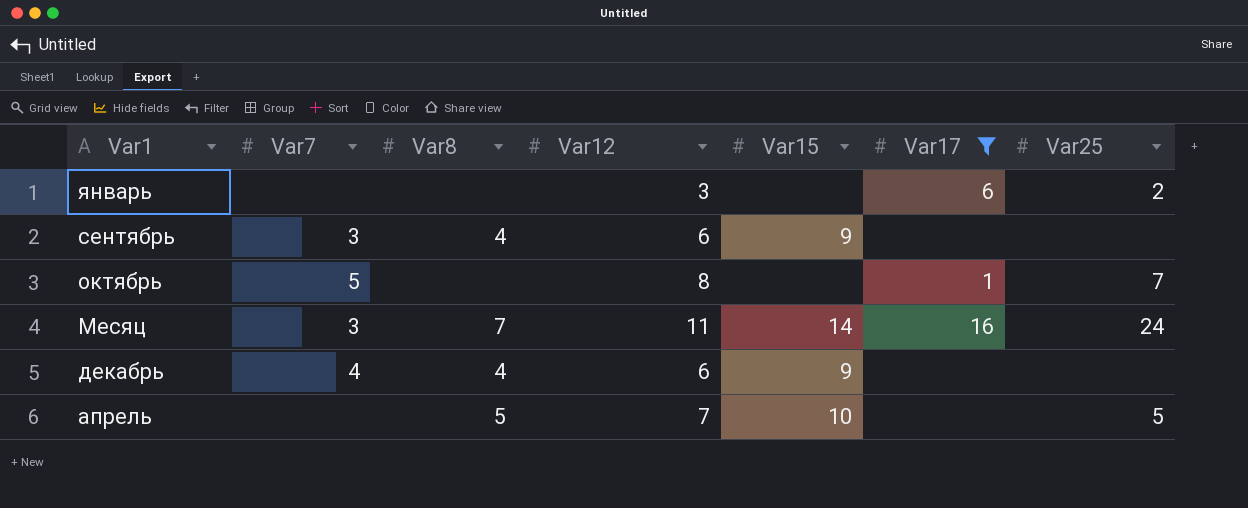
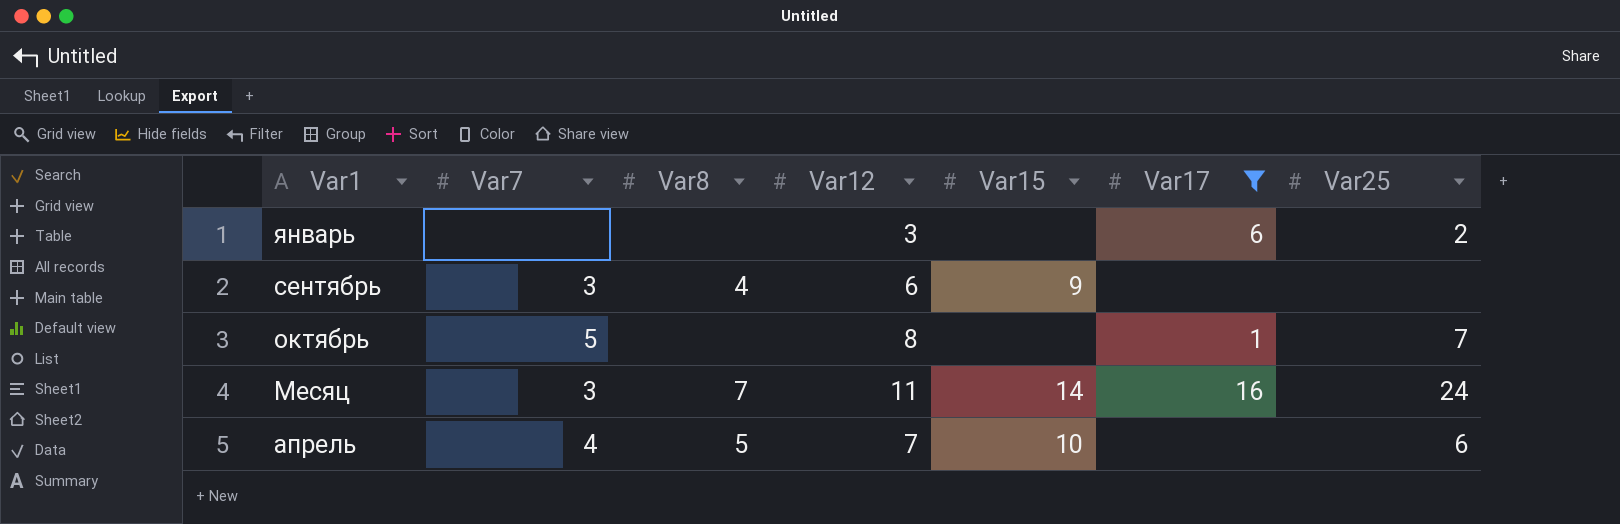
row декабрь: 4 | 4 | 6 | 9 | none | none -> none
апрель | Var7: none -> 4
апрель | Var25: 5 -> 6

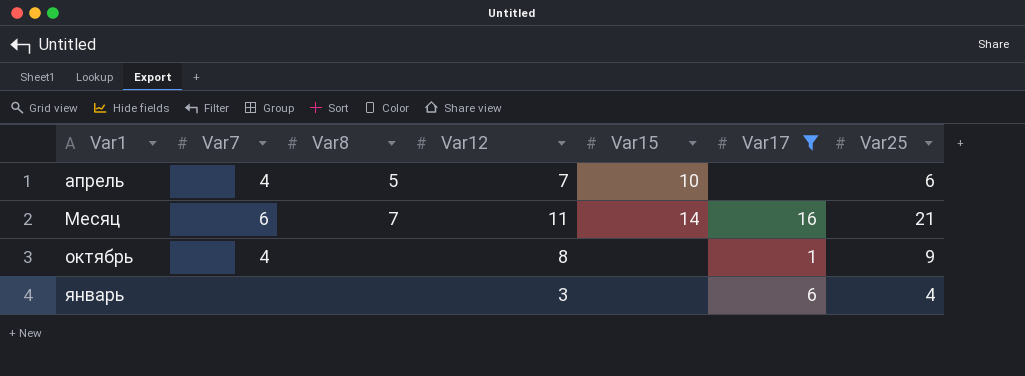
row order: Var1 descending -> Var1 ascending
row сентябрь: 3 | 4 | 6 | 9 | none | none -> none
Месяц | Var7: 3 -> 6
Месяц | Var25: 24 -> 21
октябрь | Var7: 5 -> 4
октябрь | Var25: 7 -> 9
январь | Var25: 2 -> 4

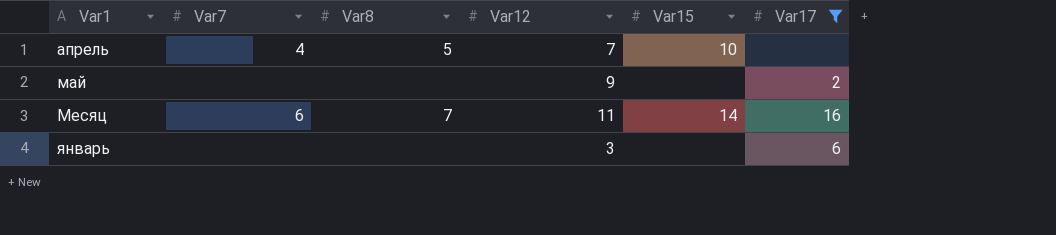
column Var25 | position: 7 -> none
row октябрь: 4 | none | 8 | none | 1 | 9 -> none
row май: none -> none | none | 9 | none | 2

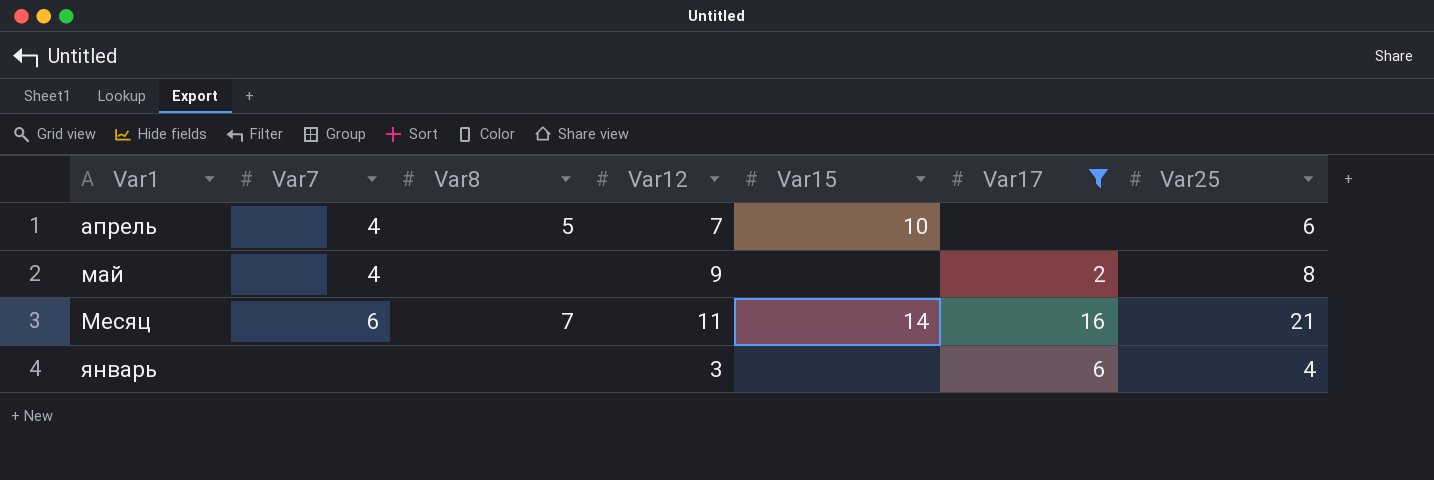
column Var25 | position: none -> 7
май | Var7: none -> 4

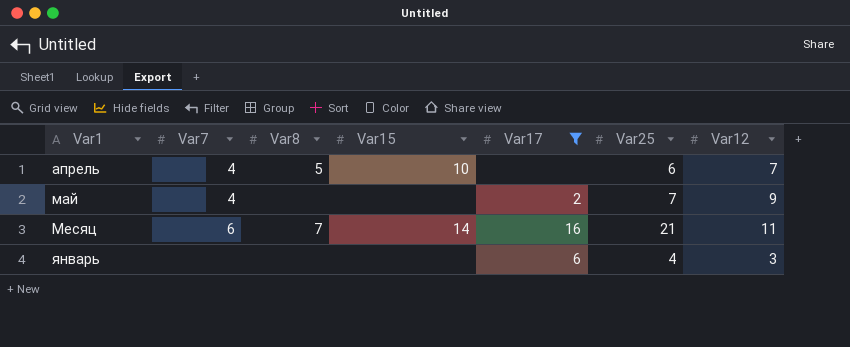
column Var12 | position: 4 -> 7
май | Var25: 8 -> 7

